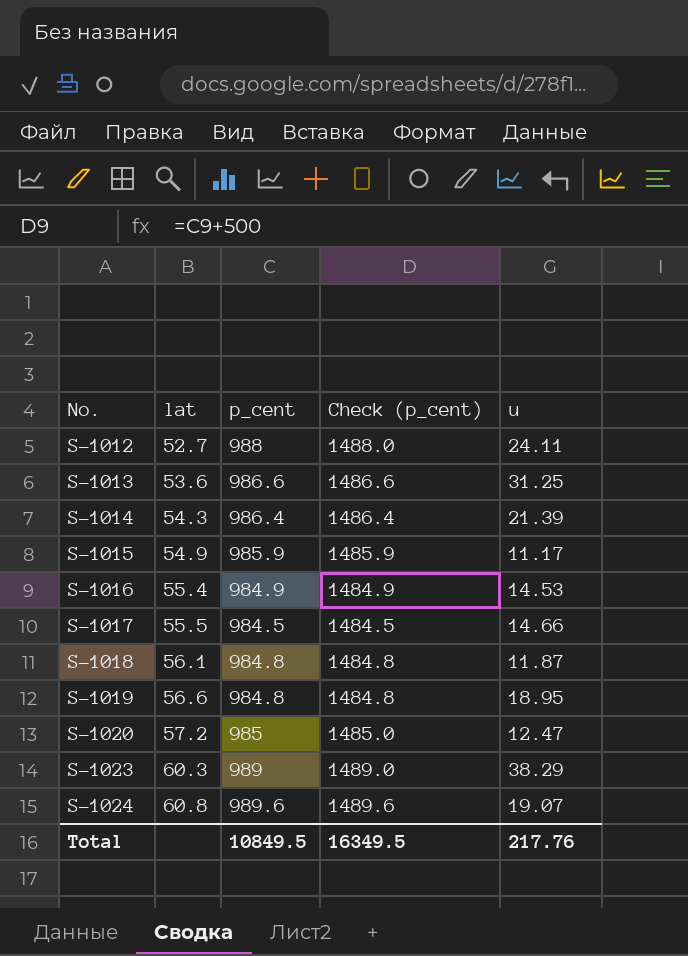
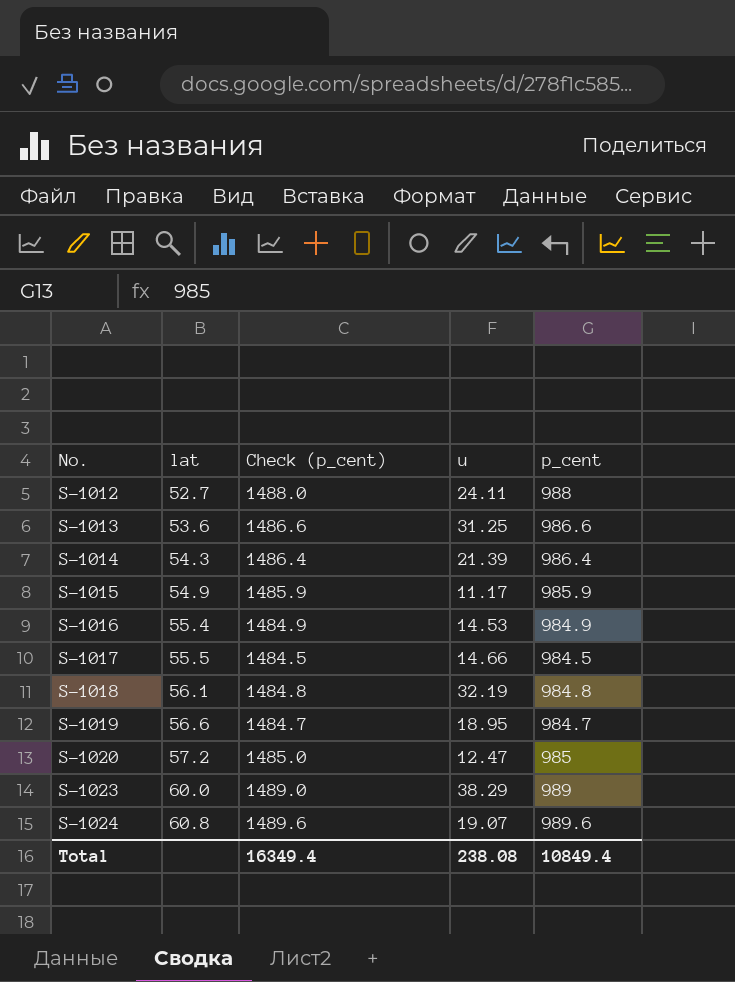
column p_cent | position: 3 -> 5
S-1018 | u: 11.87 -> 32.19
S-1019 | Check (p_cent): 1484.8 -> 1484.7
S-1019 | p_cent: 984.8 -> 984.7
S-1023 | lat: 60.3 -> 60.0
Total | Check (p_cent): 16349.5 -> 16349.4
Total | u: 217.76 -> 238.08
Total | p_cent: 10849.5 -> 10849.4

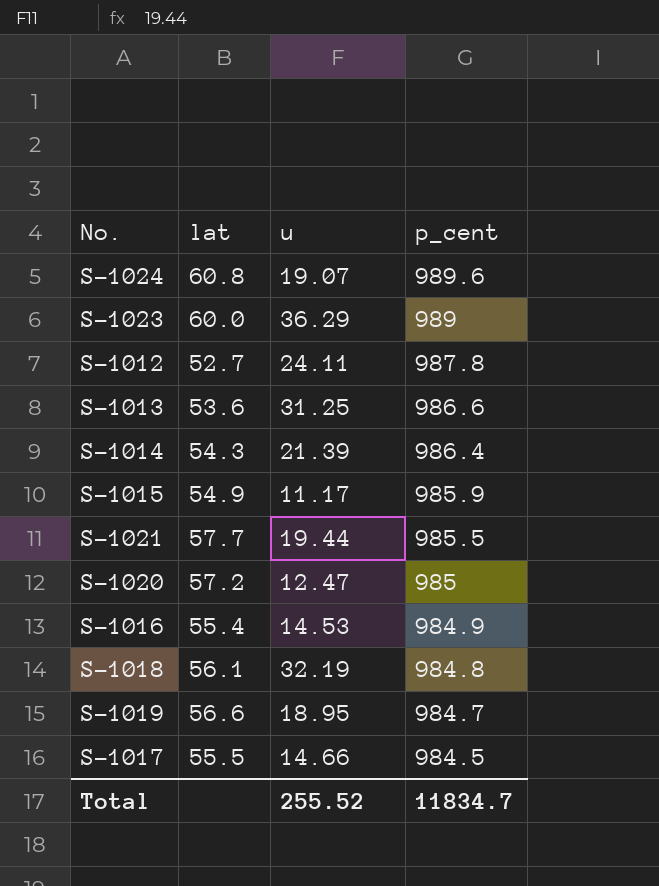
row order: No. ascending -> p_cent descending
column Check (p_cent) | formula: [p_cent] + 500 -> none
S-1023 | u: 38.29 -> 36.29
S-1012 | p_cent: 988 -> 987.8
row S-1021: none -> 57.7 | 19.44 | 985.5
Total | u: 238.08 -> 255.52
Total | p_cent: 10849.4 -> 11834.7

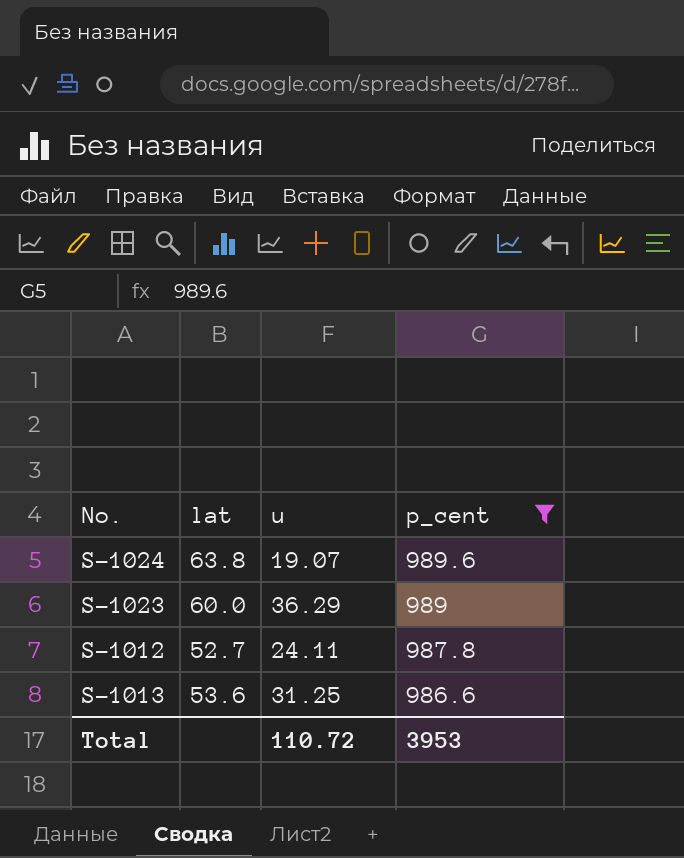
filter: none -> p_cent >= 986.6
S-1024 | lat: 60.8 -> 63.8
Total | u: 255.52 -> 110.72
Total | p_cent: 11834.7 -> 3953

